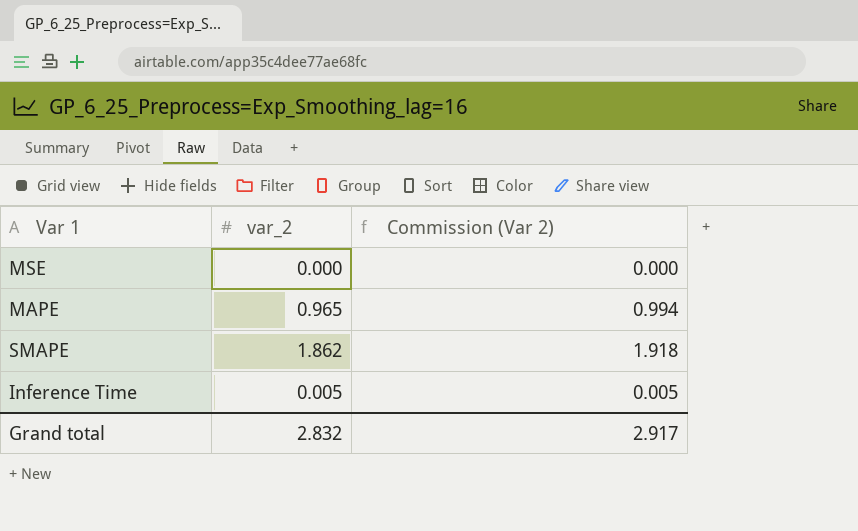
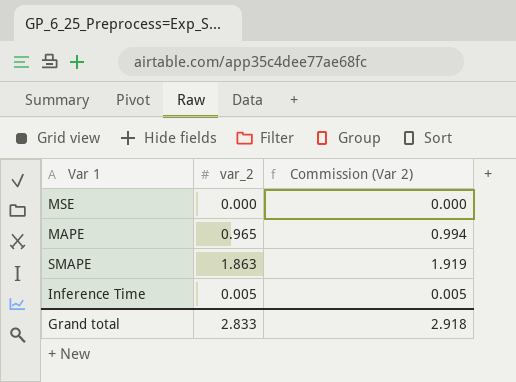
SMAPE | var_2: 1.862 -> 1.863
SMAPE | Commission (Var 2): 1.918 -> 1.919
Grand total | var_2: 2.832 -> 2.833
Grand total | Commission (Var 2): 2.917 -> 2.918

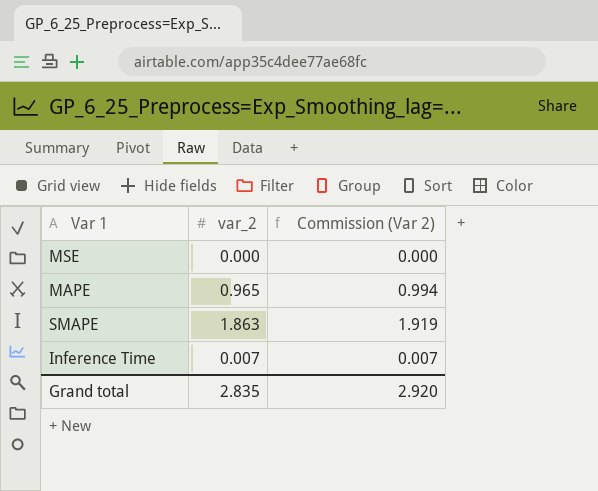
Inference Time | var_2: 0.005 -> 0.007
Inference Time | Commission (Var 2): 0.005 -> 0.007
Grand total | var_2: 2.833 -> 2.835
Grand total | Commission (Var 2): 2.918 -> 2.920

